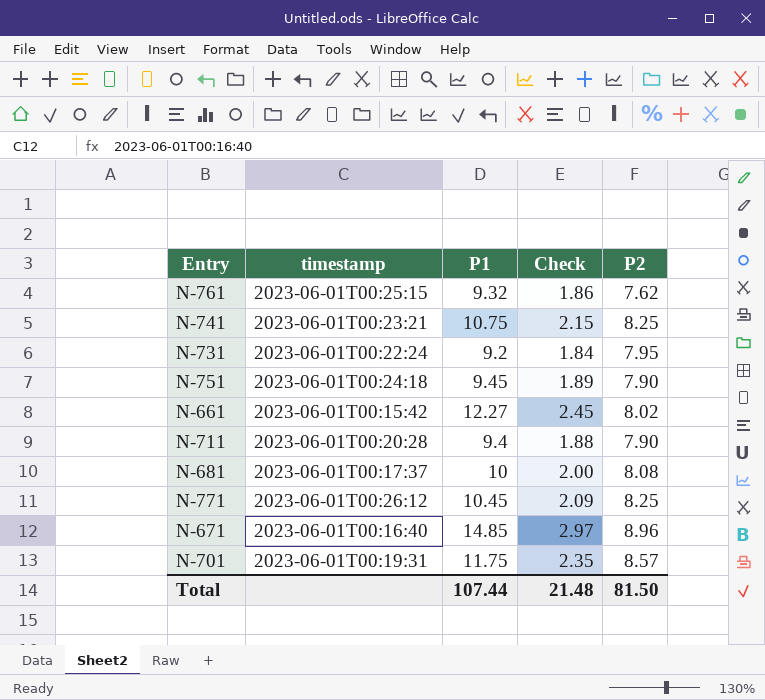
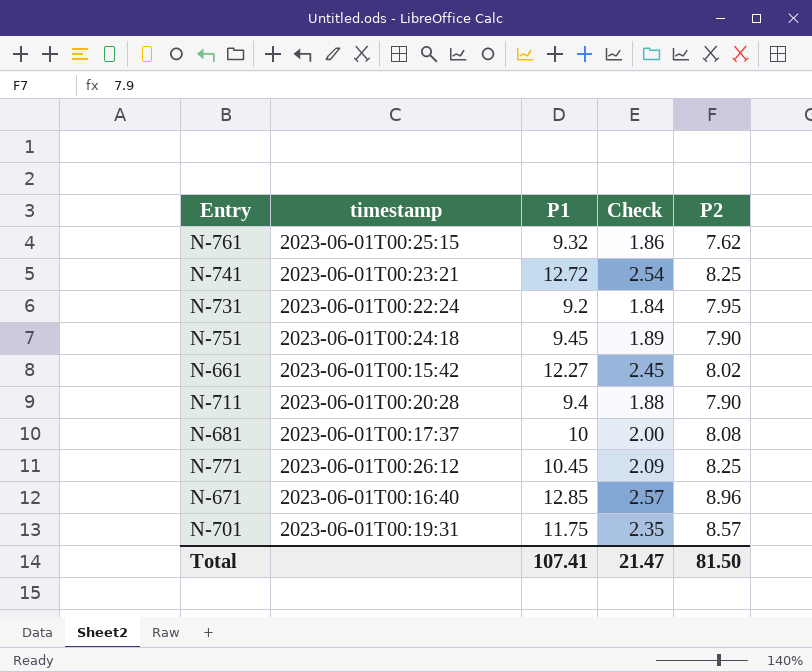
N-741 | P1: 10.75 -> 12.72
N-741 | Check: 2.15 -> 2.54
N-671 | P1: 14.85 -> 12.85
N-671 | Check: 2.97 -> 2.57
Total | P1: 107.44 -> 107.41
Total | Check: 21.48 -> 21.47

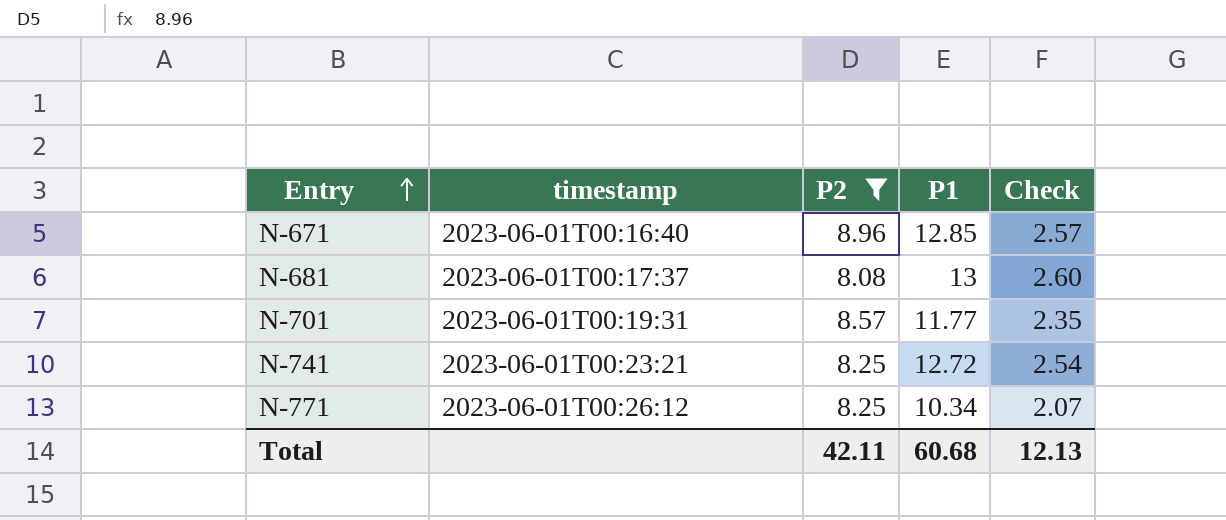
filter: none -> P2 >= 8.08
row order: none -> Entry ascending
column P2 | position: 5 -> 3
N-681 | P1: 10 -> 13
N-681 | Check: 2.00 -> 2.60
N-701 | P1: 11.75 -> 11.77
N-771 | P1: 10.45 -> 10.34
N-771 | Check: 2.09 -> 2.07
Total | P2: 81.50 -> 42.11
Total | P1: 107.41 -> 60.68
Total | Check: 21.47 -> 12.13

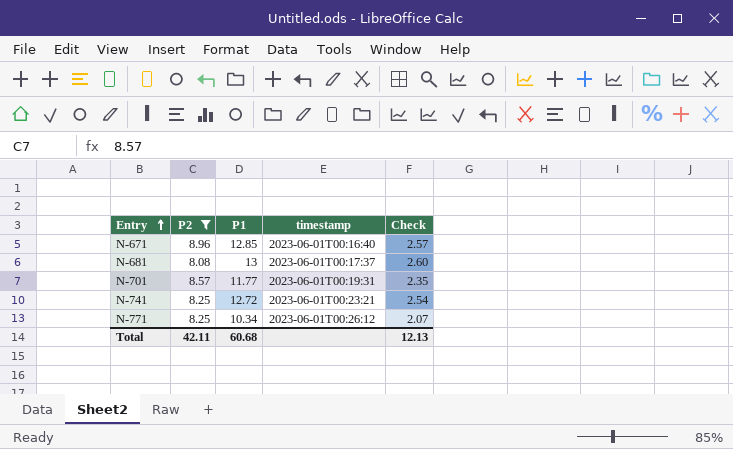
column timestamp | position: 2 -> 4

